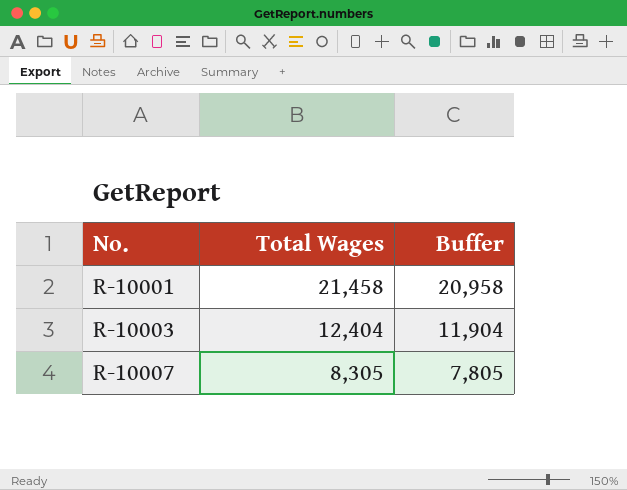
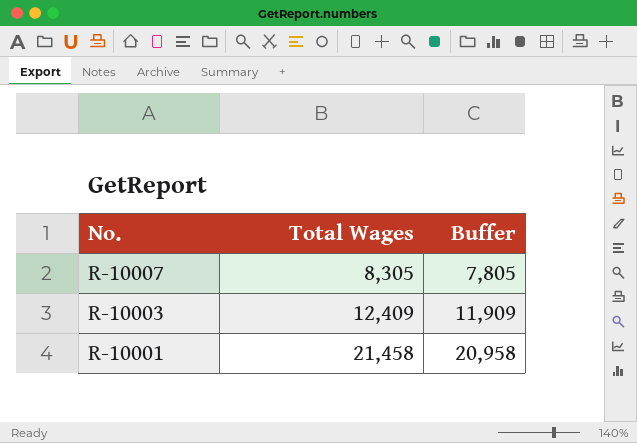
row order: No. ascending -> No. descending
R-10003 | Total Wages: 12,404 -> 12,409
R-10003 | Buffer: 11,904 -> 11,909

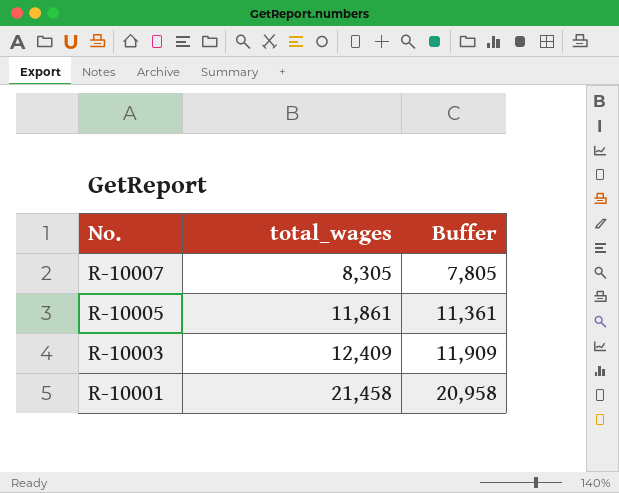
column name: Total Wages -> total_wages
row R-10005: none -> 11,861 | 11,361

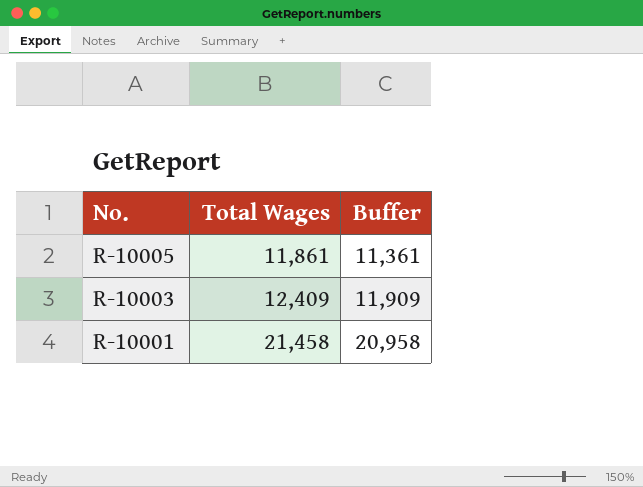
column name: total_wages -> Total Wages
row R-10007: 8,305 | 7,805 -> none

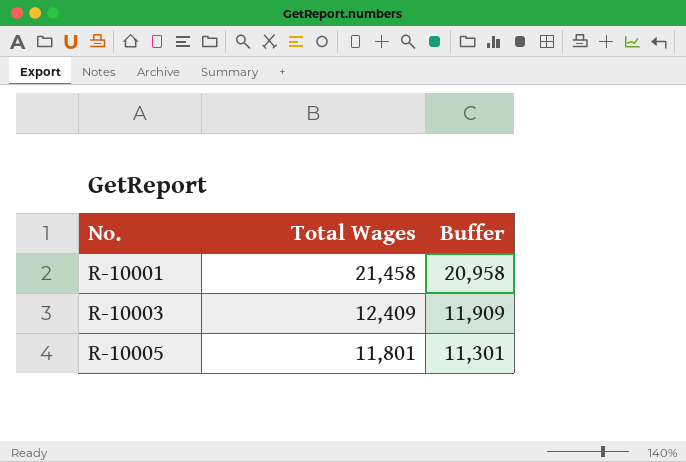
row order: No. descending -> No. ascending
R-10005 | Total Wages: 11,861 -> 11,801
R-10005 | Buffer: 11,361 -> 11,301

